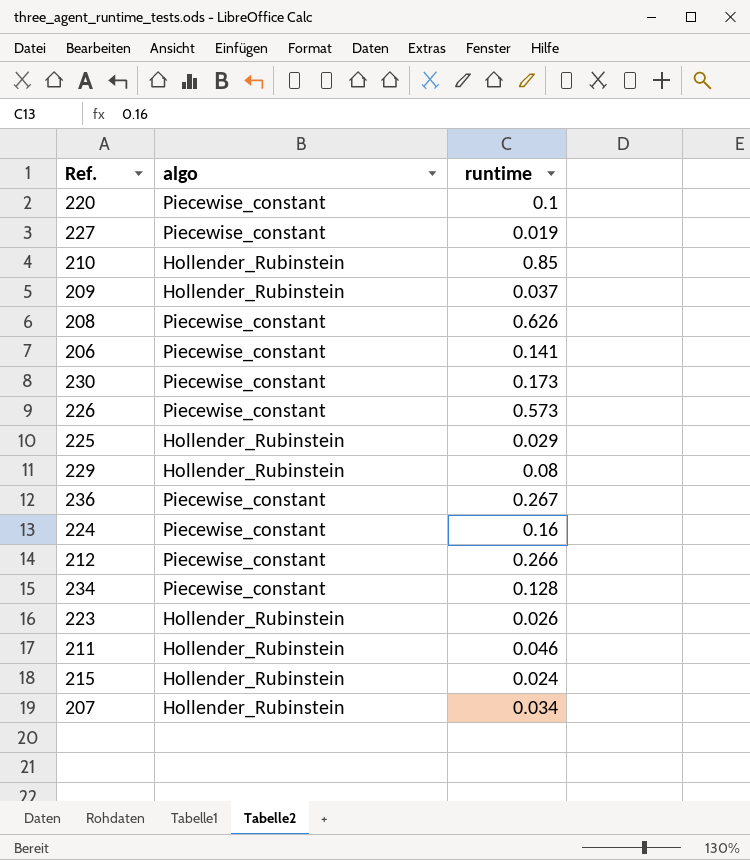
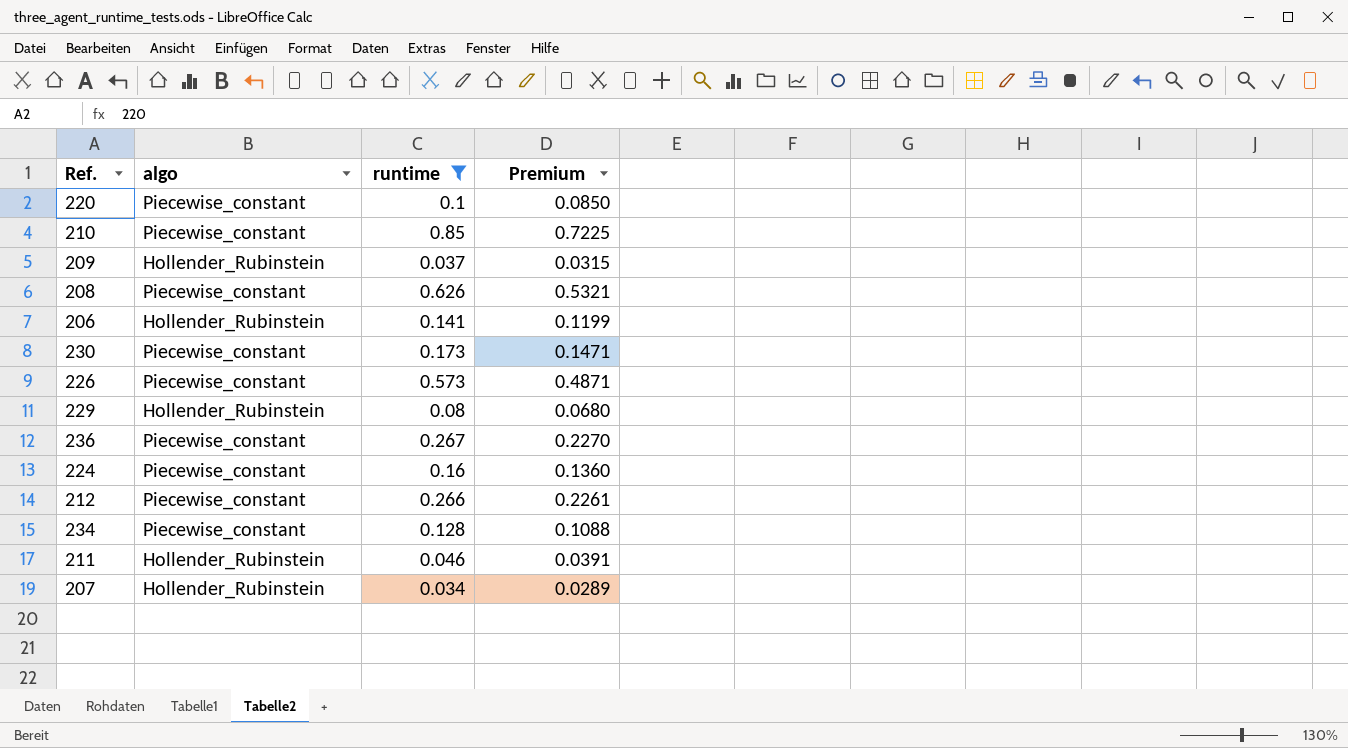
filter: none -> runtime >= 0.034
column Premium | formula: none -> [runtime] * 0.85
210 | algo: Hollender_Rubinstein -> Piecewise_constant
206 | algo: Piecewise_constant -> Hollender_Rubinstein

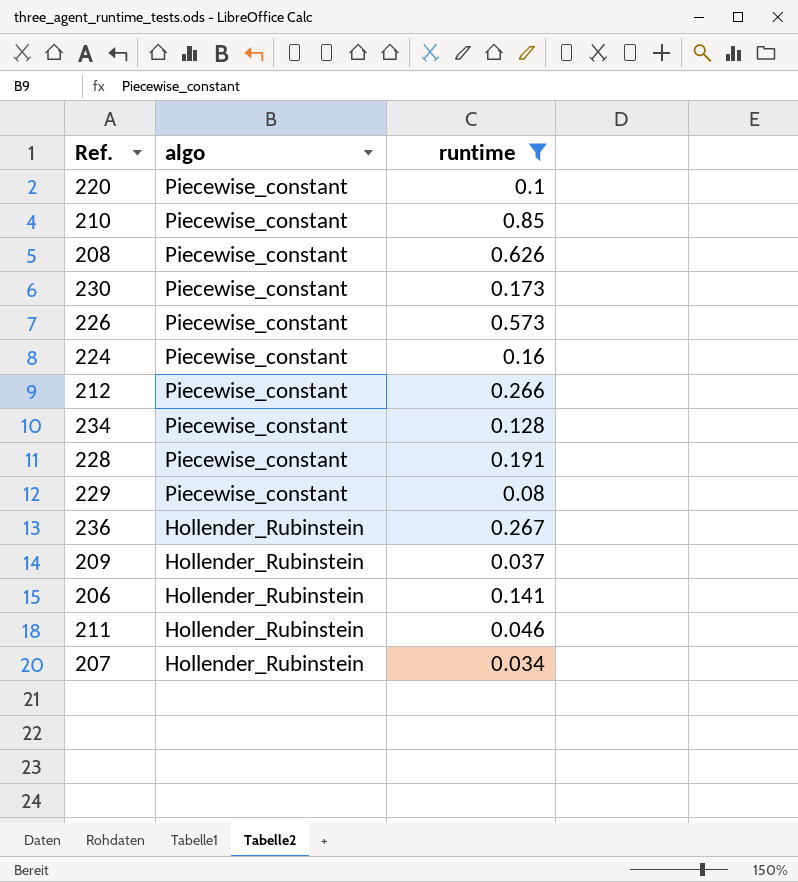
row order: none -> algo descending
column Premium | formula: [runtime] * 0.85 -> none
row 228: none -> Piecewise_constant | 0.191
229 | algo: Hollender_Rubinstein -> Piecewise_constant
236 | algo: Piecewise_constant -> Hollender_Rubinstein

